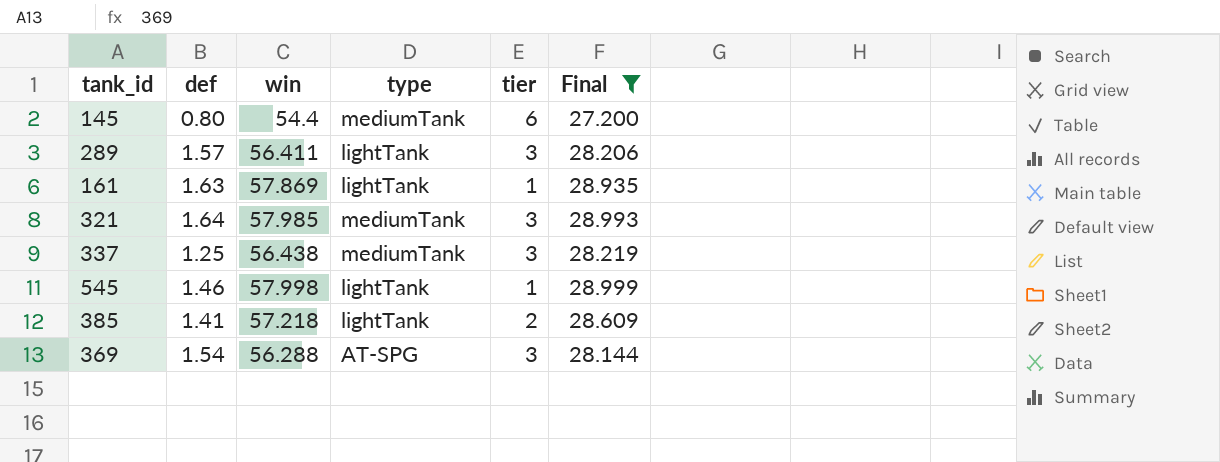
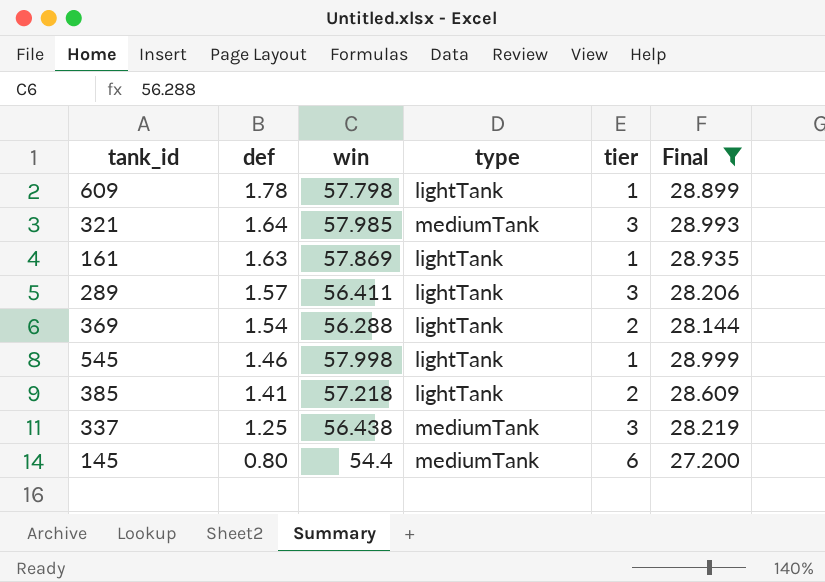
row order: none -> def descending
row 609: none -> 1.78 | 57.798 | lightTank | 1 | 28.899
369 | type: AT-SPG -> lightTank
369 | tier: 3 -> 2

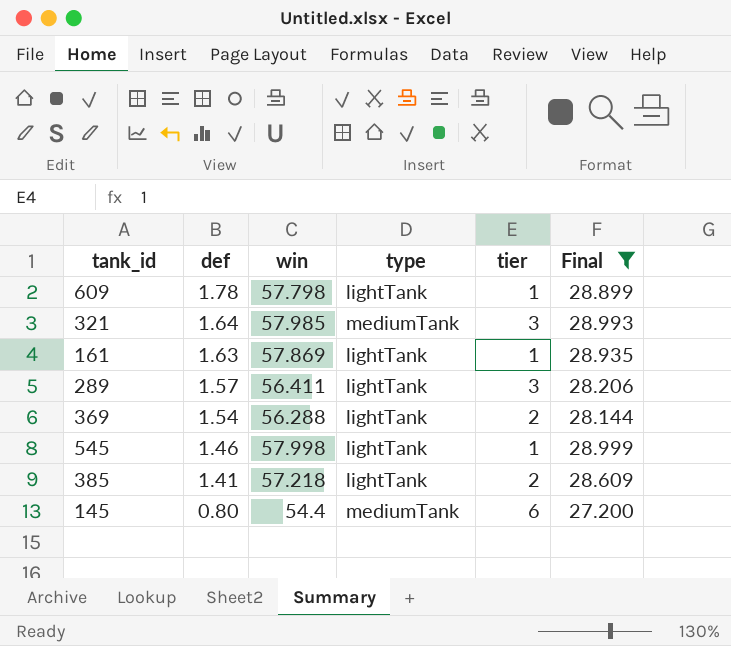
row 337: 1.25 | 56.438 | mediumTank | 3 | 28.219 -> none

